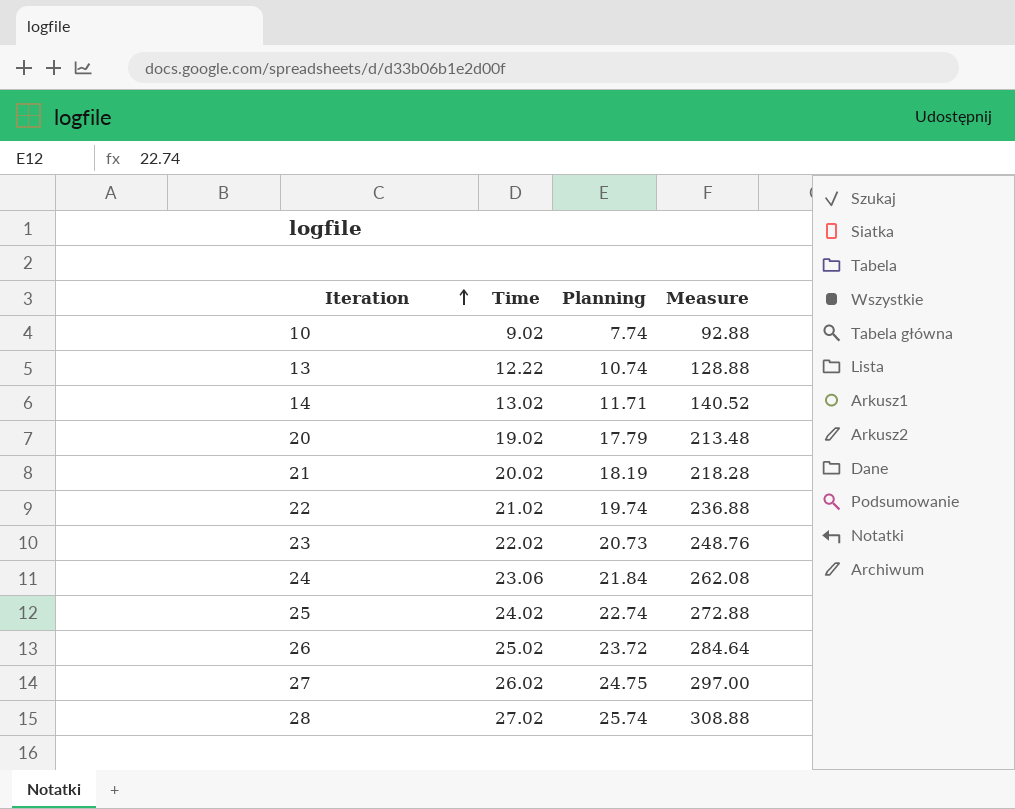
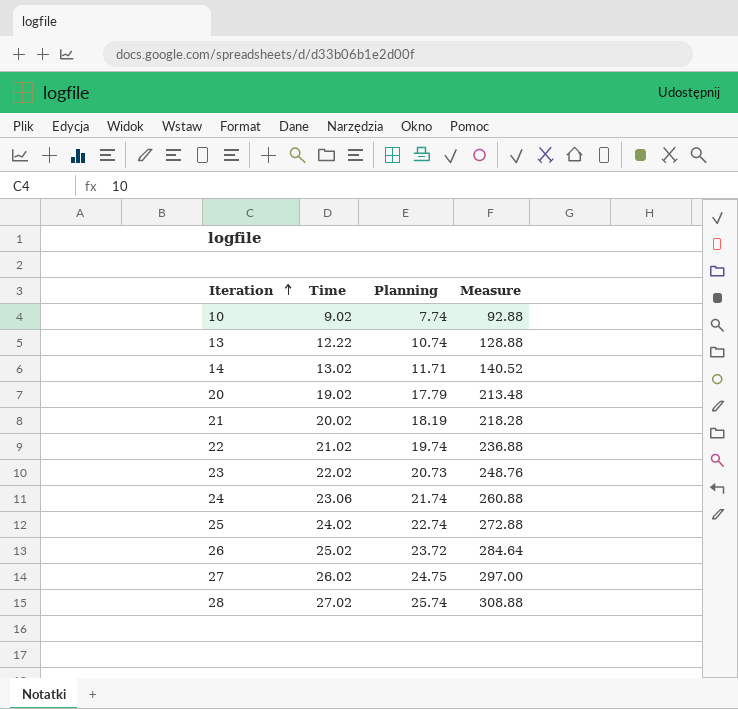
24 | Planning: 21.84 -> 21.74
24 | Measure: 262.08 -> 260.88

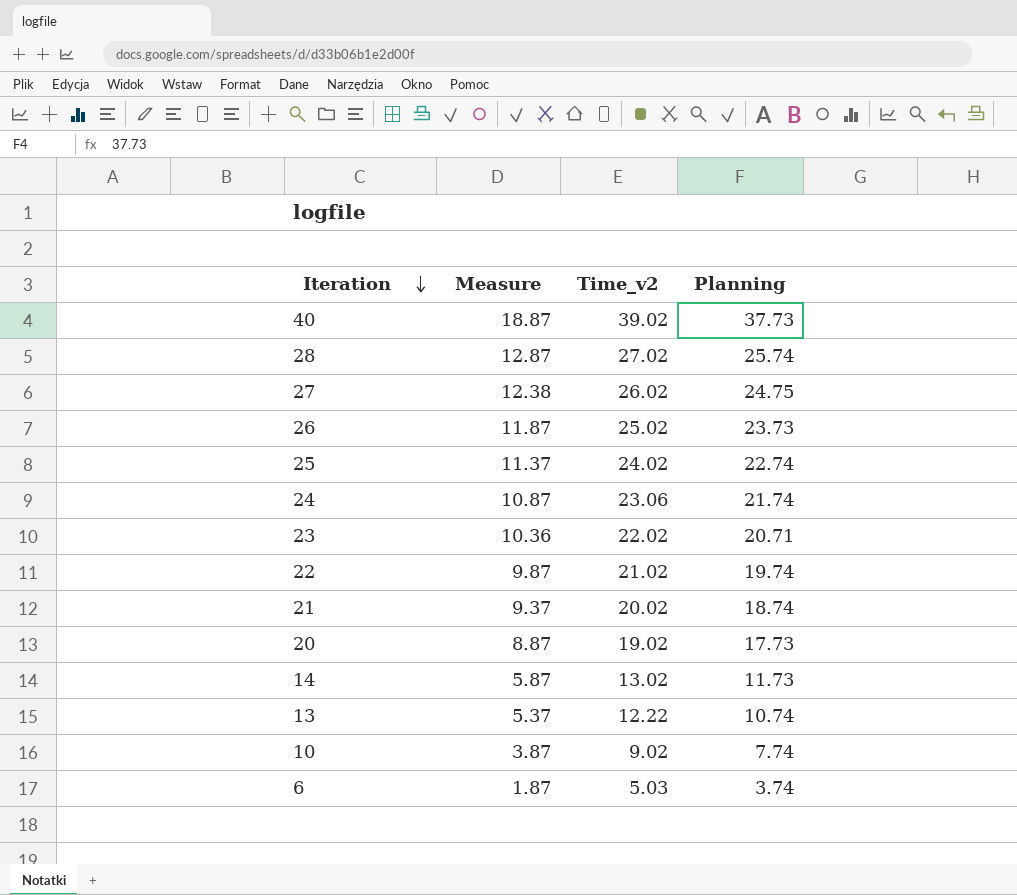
row order: Iteration ascending -> Iteration descending
column Measure | formula: [Planning] * 12 -> [Planning] * 0.5
column Measure | position: 4 -> 2
column name: Time -> Time_v2
row 40: none -> 18.87 | 39.02 | 37.73
26 | Planning: 23.72 -> 23.73
23 | Planning: 20.73 -> 20.71
21 | Planning: 18.19 -> 18.74
20 | Planning: 17.79 -> 17.73
14 | Planning: 11.71 -> 11.73
row 6: none -> 1.87 | 5.03 | 3.74

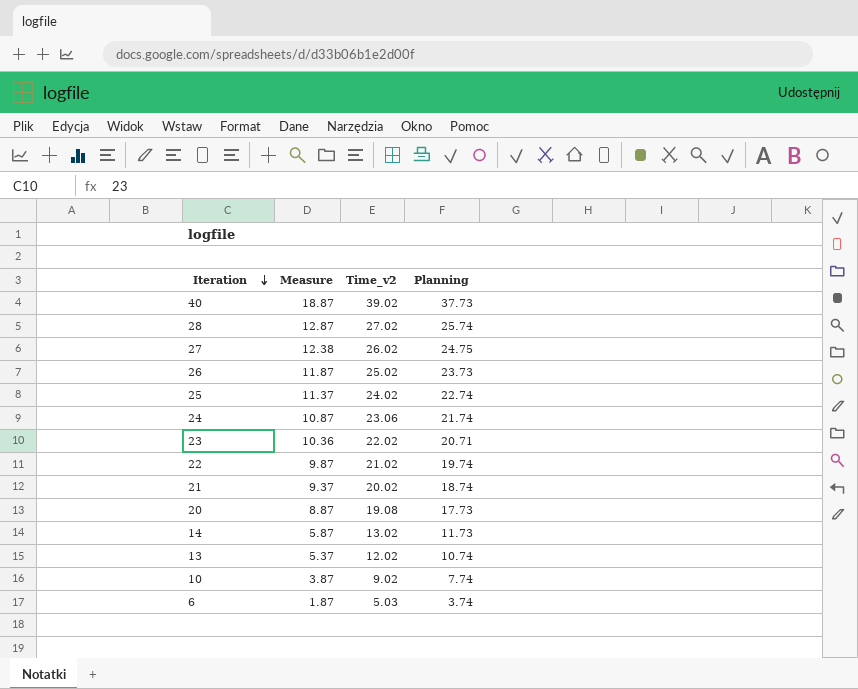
20 | Time_v2: 19.02 -> 19.08
13 | Time_v2: 12.22 -> 12.02

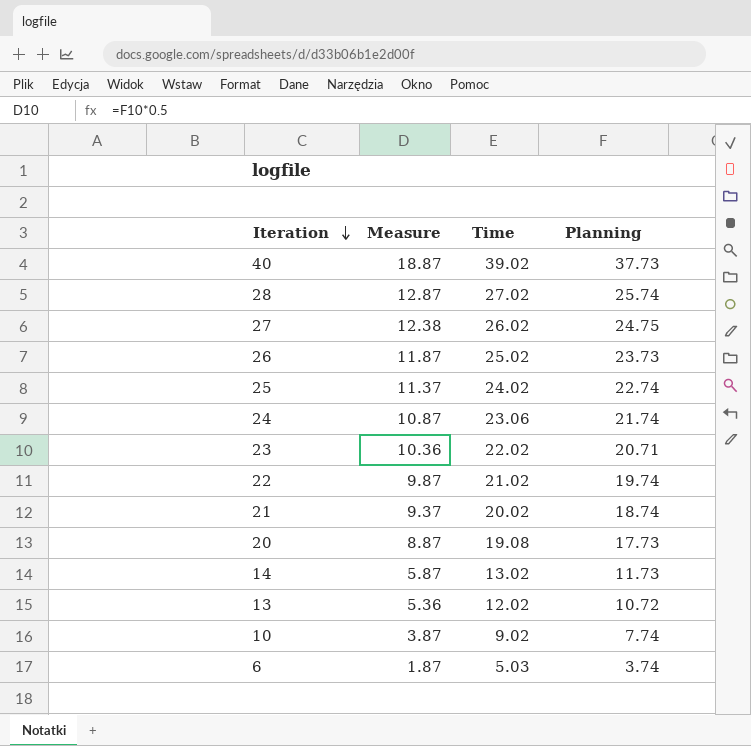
column name: Time_v2 -> Time
13 | Measure: 5.37 -> 5.36
13 | Planning: 10.74 -> 10.72

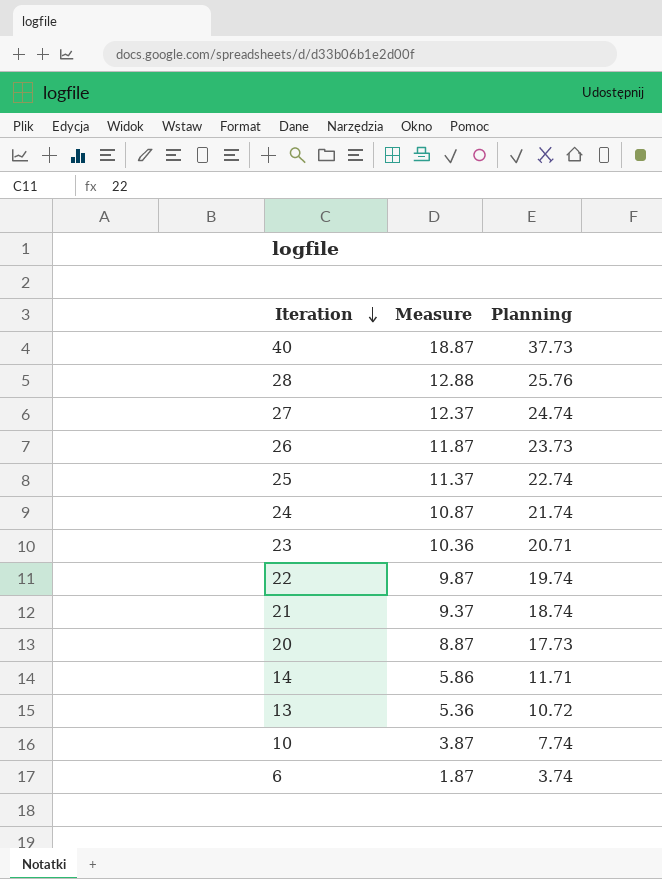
column Time | position: 3 -> none
28 | Measure: 12.87 -> 12.88
28 | Planning: 25.74 -> 25.76
27 | Measure: 12.38 -> 12.37
27 | Planning: 24.75 -> 24.74
14 | Measure: 5.87 -> 5.86
14 | Planning: 11.73 -> 11.71

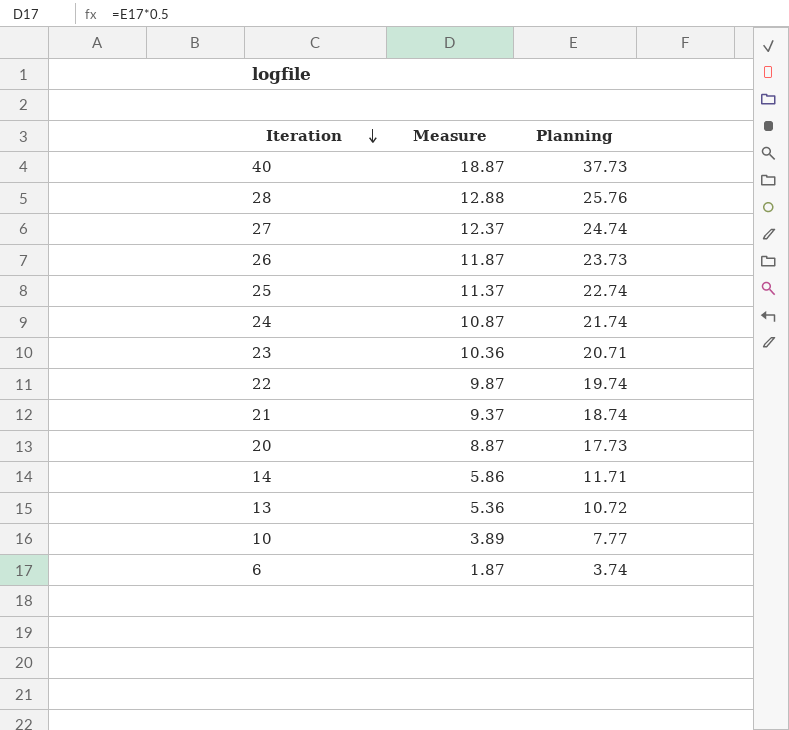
10 | Measure: 3.87 -> 3.89
10 | Planning: 7.74 -> 7.77

